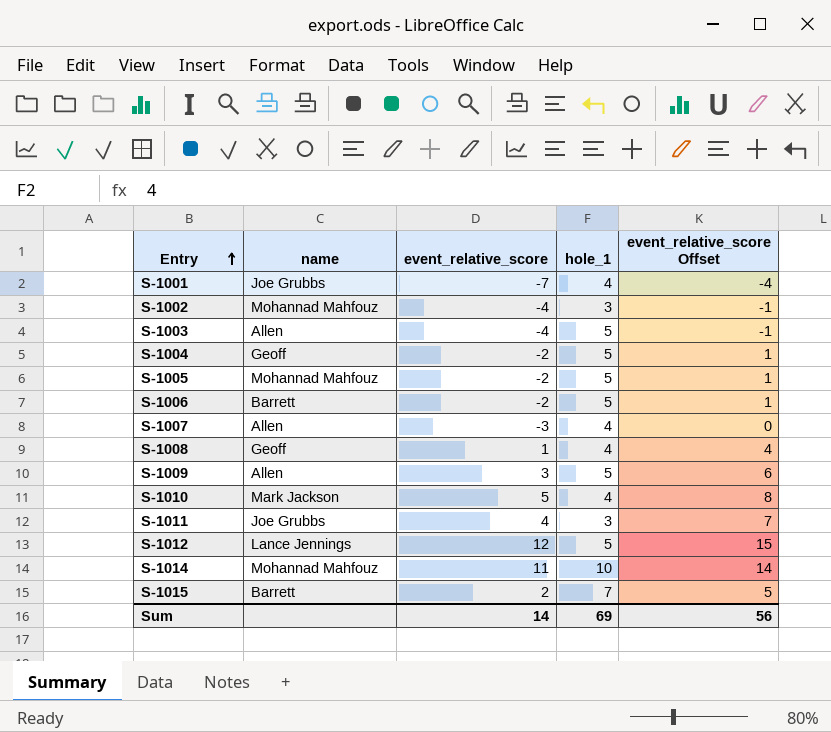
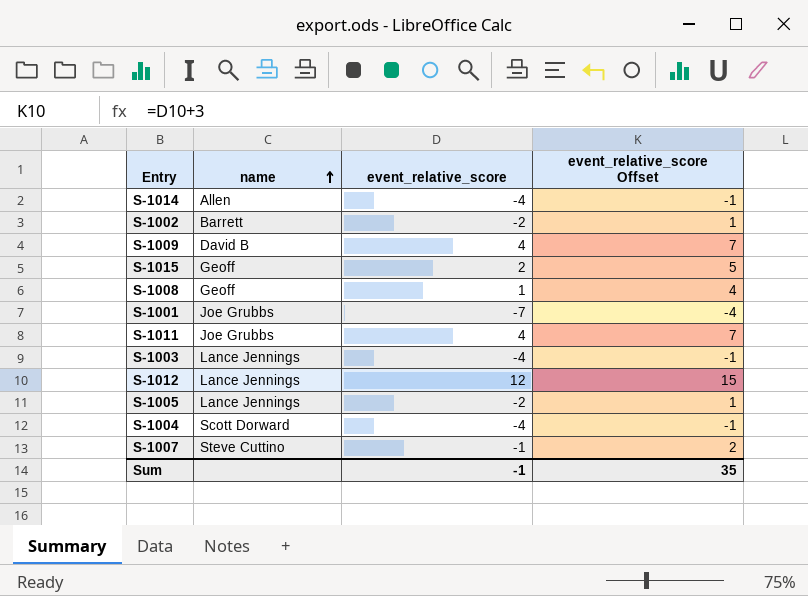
row order: Entry ascending -> name ascending
column hole_1 | position: 4 -> none
row S-1006: Barrett | -2 | 5 | 1 -> none
row S-1010: Mark Jackson | 5 | 4 | 8 -> none
S-1014 | name: Mohannad Mahfouz -> Allen
S-1014 | event_relative_score: 11 -> -4
S-1014 | event_relative_score Offset: 14 -> -1
S-1002 | name: Mohannad Mahfouz -> Barrett
S-1002 | event_relative_score: -4 -> -2
S-1002 | event_relative_score Offset: -1 -> 1
S-1009 | name: Allen -> David B
S-1009 | event_relative_score: 3 -> 4
S-1009 | event_relative_score Offset: 6 -> 7
S-1015 | name: Barrett -> Geoff
S-1003 | name: Allen -> Lance Jennings
S-1005 | name: Mohannad Mahfouz -> Lance Jennings
S-1004 | name: Geoff -> Scott Dorward
S-1004 | event_relative_score: -2 -> -4
S-1004 | event_relative_score Offset: 1 -> -1
S-1007 | name: Allen -> Steve Cuttino
S-1007 | event_relative_score: -3 -> -1
S-1007 | event_relative_score Offset: 0 -> 2
Sum | event_relative_score: 14 -> -1
Sum | event_relative_score Offset: 56 -> 35

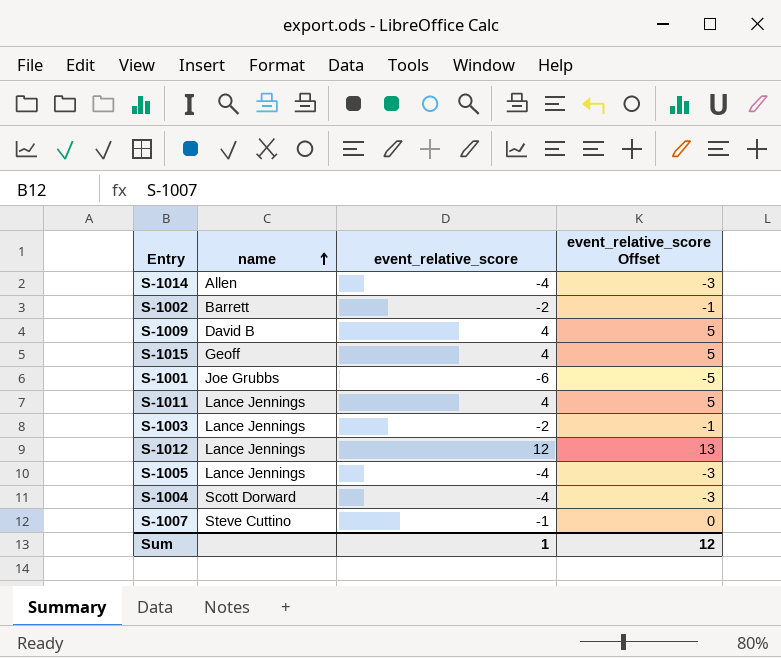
column event_relative_score Offset | formula: [event_relative_score] + 3 -> [event_relative_score] + 1
row S-1008: Geoff | 1 | 4 -> none
S-1015 | event_relative_score: 2 -> 4
S-1001 | event_relative_score: -7 -> -6
S-1011 | name: Joe Grubbs -> Lance Jennings
S-1003 | event_relative_score: -4 -> -2
S-1005 | event_relative_score: -2 -> -4
Sum | event_relative_score: -1 -> 1
Sum | event_relative_score Offset: 35 -> 12

